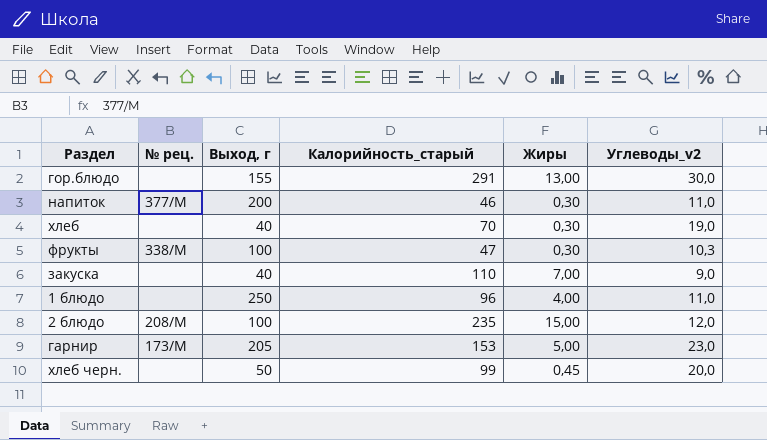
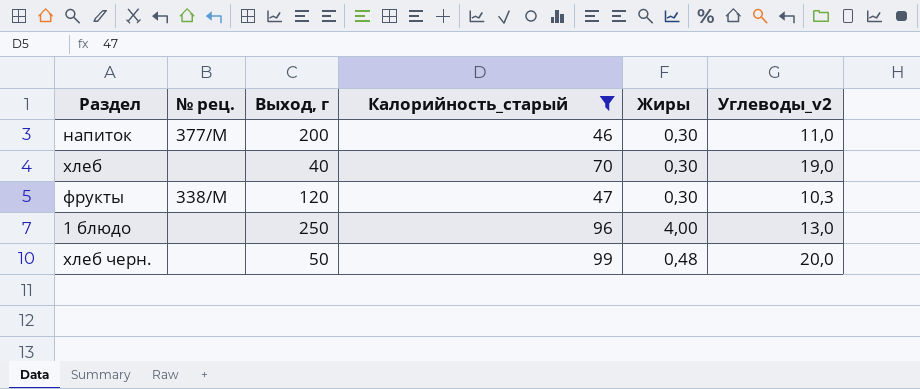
filter: none -> Калорийность_старый <= 99
фрукты | Выход, г: 100 -> 120
1 блюдо | Углеводы_v2: 11,0 -> 13,0
хлеб черн. | Жиры: 0,45 -> 0,48

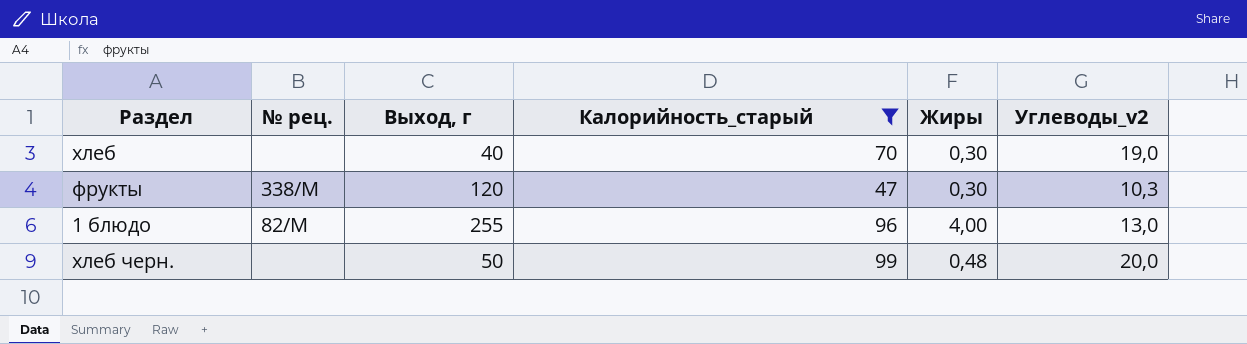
row напиток: 377/М | 200 | 46 | 0,30 | 11,0 -> none
1 блюдо | № рец.: none -> 82/М
1 блюдо | Выход, г: 250 -> 255

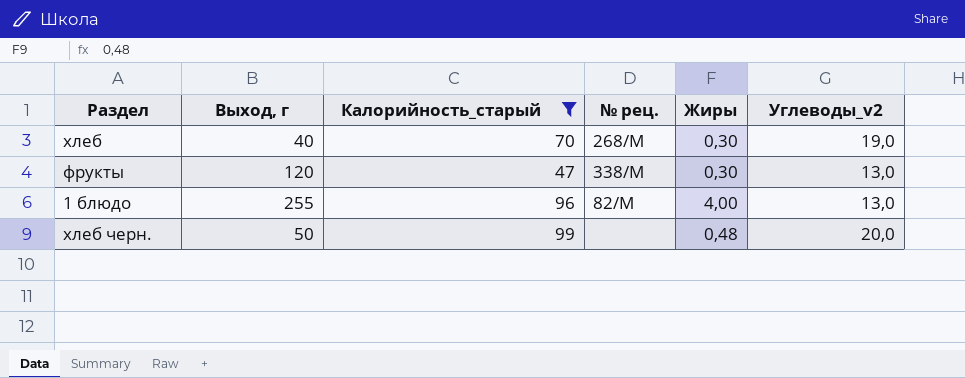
column № рец. | position: 2 -> 4
хлеб | № рец.: none -> 268/М
фрукты | Углеводы_v2: 10,3 -> 13,0

